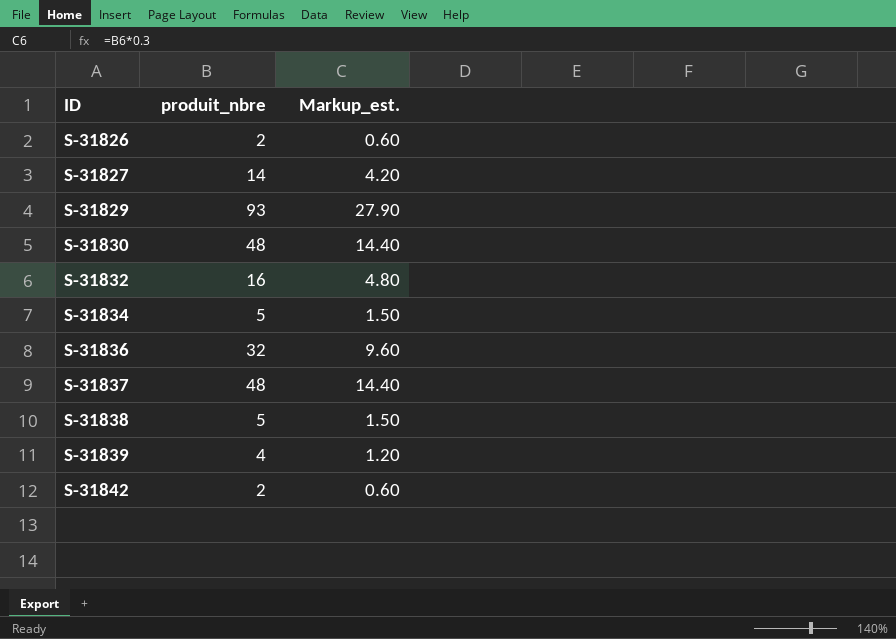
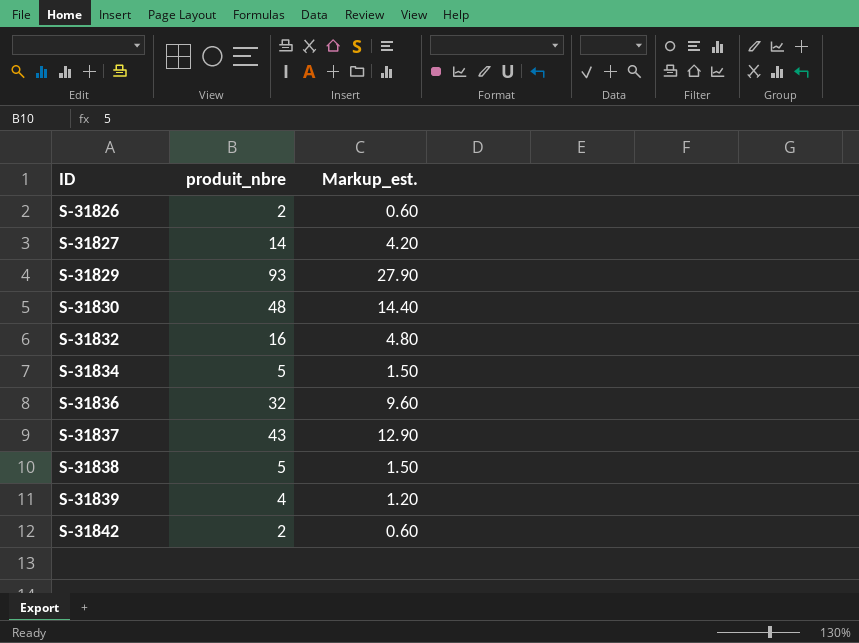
S-31837 | produit_nbre: 48 -> 43
S-31837 | Markup_est.: 14.40 -> 12.90

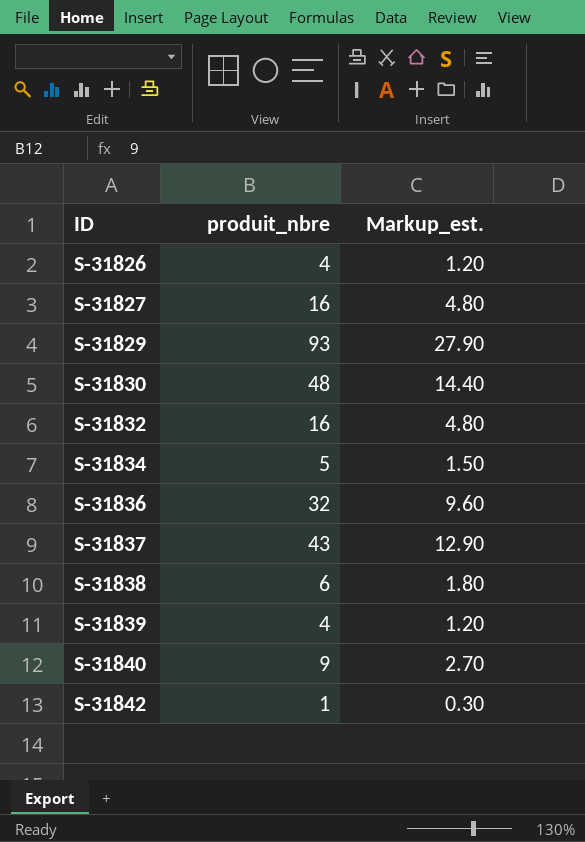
S-31826 | produit_nbre: 2 -> 4
S-31826 | Markup_est.: 0.60 -> 1.20
S-31827 | produit_nbre: 14 -> 16
S-31827 | Markup_est.: 4.20 -> 4.80
S-31838 | produit_nbre: 5 -> 6
S-31838 | Markup_est.: 1.50 -> 1.80
row S-31840: none -> 9 | 2.70
S-31842 | produit_nbre: 2 -> 1
S-31842 | Markup_est.: 0.60 -> 0.30

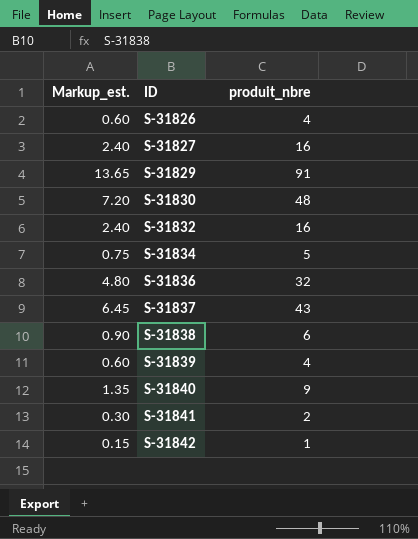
column Markup_est. | formula: [produit_nbre] * 0.3 -> [produit_nbre] * 0.15
column Markup_est. | position: 3 -> 1
S-31829 | produit_nbre: 93 -> 91
row S-31841: none -> 0.30 | 2

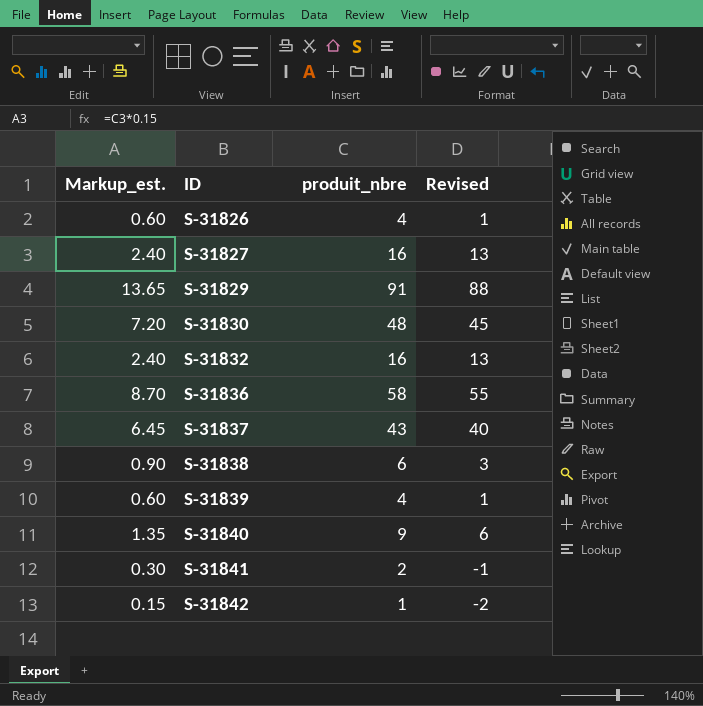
column Revised | formula: none -> [produit_nbre] - 3
row S-31834: 0.75 | 5 -> none
S-31836 | Markup_est.: 4.80 -> 8.70
S-31836 | produit_nbre: 32 -> 58

